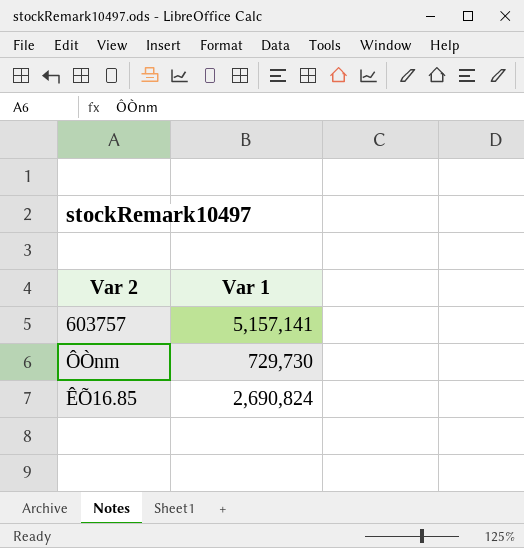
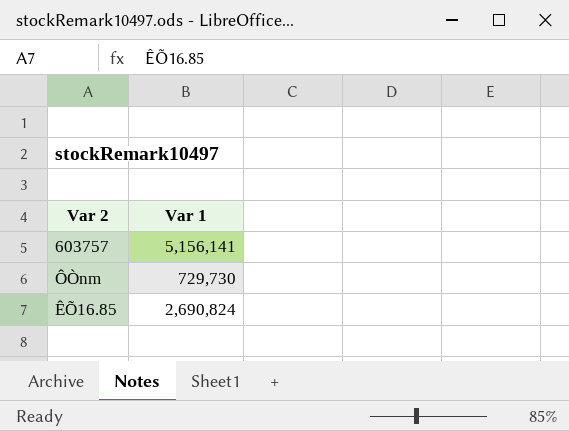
603757 | Var 1: 5,157,141 -> 5,156,141

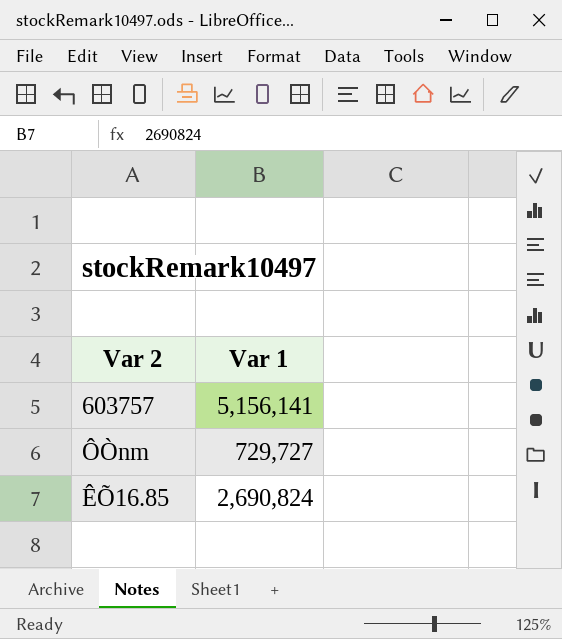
ÔÒnm | Var 1: 729,730 -> 729,727

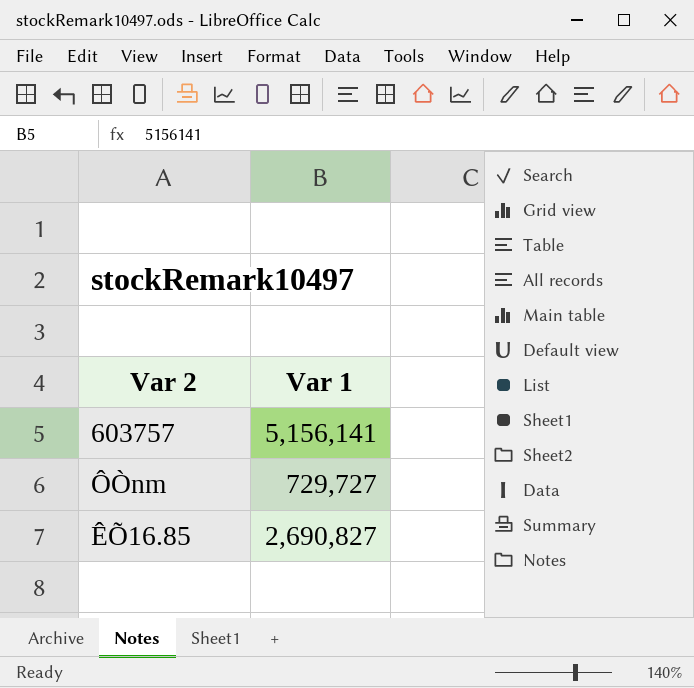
ÊÕ16.85 | Var 1: 2,690,824 -> 2,690,827

